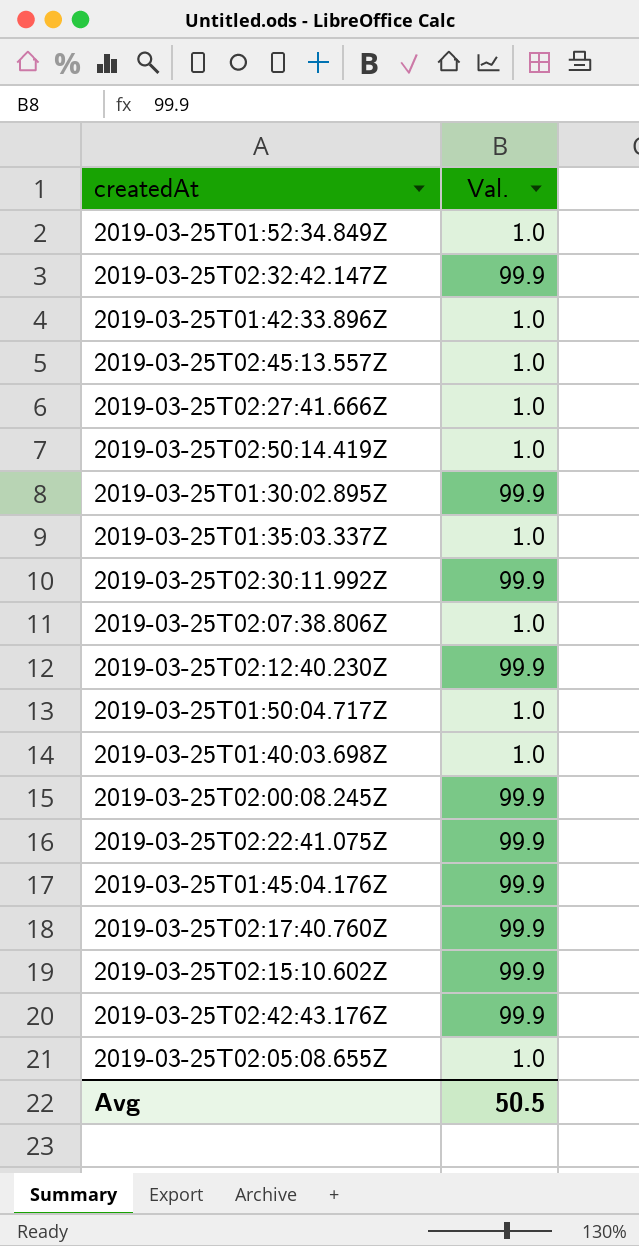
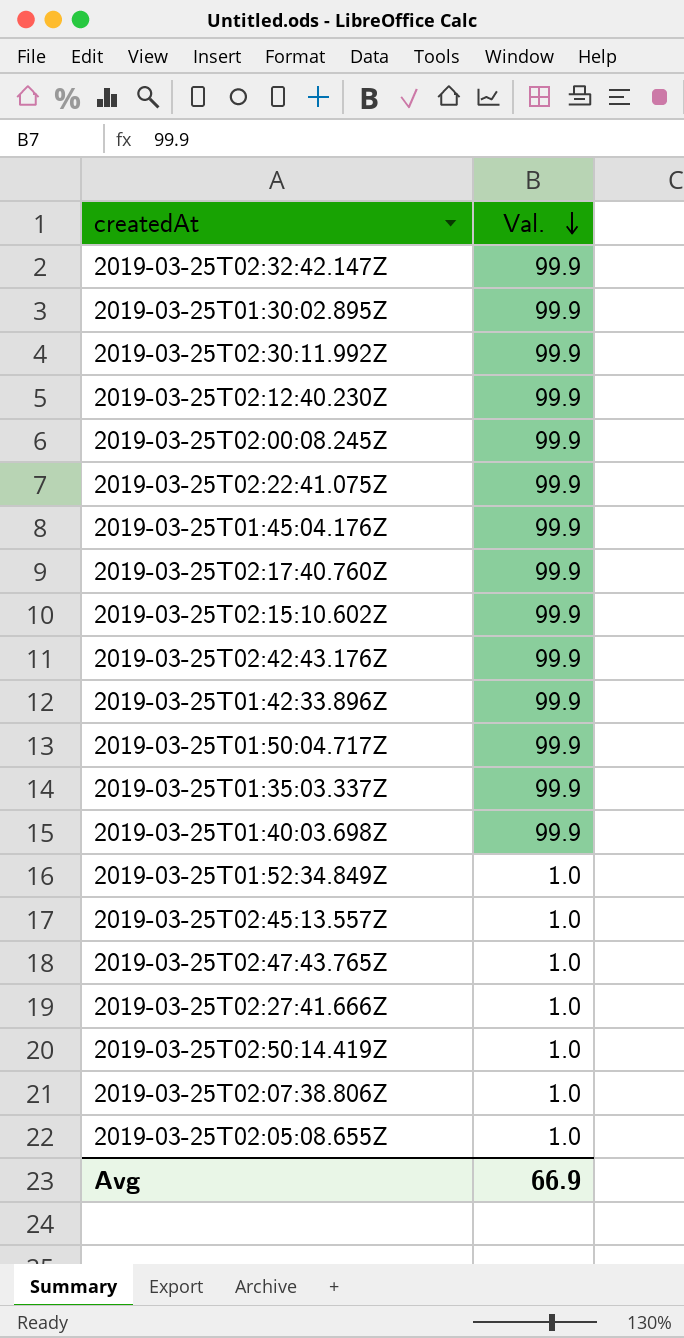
row order: none -> Val. descending
2019-03-25T01:42:33.896Z | Val.: 1.0 -> 99.9
2019-03-25T01:50:04.717Z | Val.: 1.0 -> 99.9
2019-03-25T01:35:03.337Z | Val.: 1.0 -> 99.9
2019-03-25T01:40:03.698Z | Val.: 1.0 -> 99.9
row 2019-03-25T02:47:43.765Z: none -> 1.0
Avg | Val.: 50.5 -> 66.9

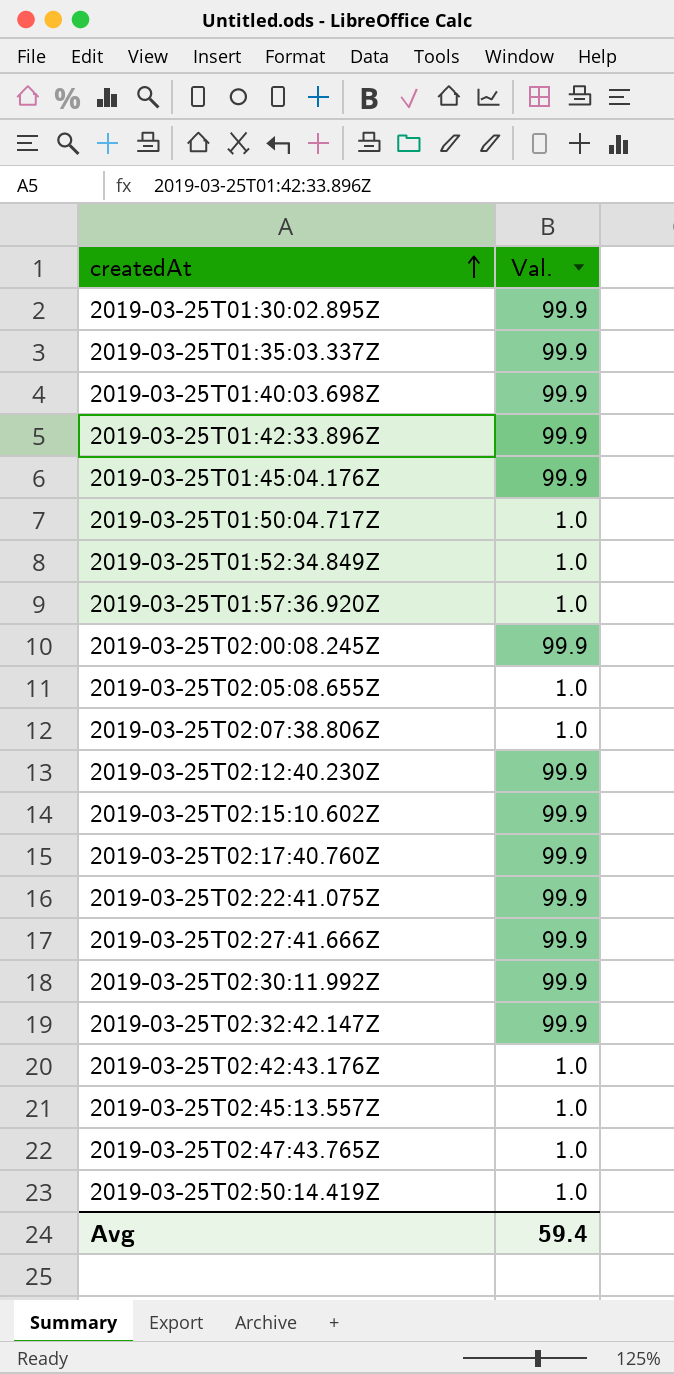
row order: Val. descending -> createdAt ascending
2019-03-25T01:50:04.717Z | Val.: 99.9 -> 1.0
row 2019-03-25T01:57:36.920Z: none -> 1.0
2019-03-25T02:27:41.666Z | Val.: 1.0 -> 99.9
2019-03-25T02:42:43.176Z | Val.: 99.9 -> 1.0
Avg | Val.: 66.9 -> 59.4

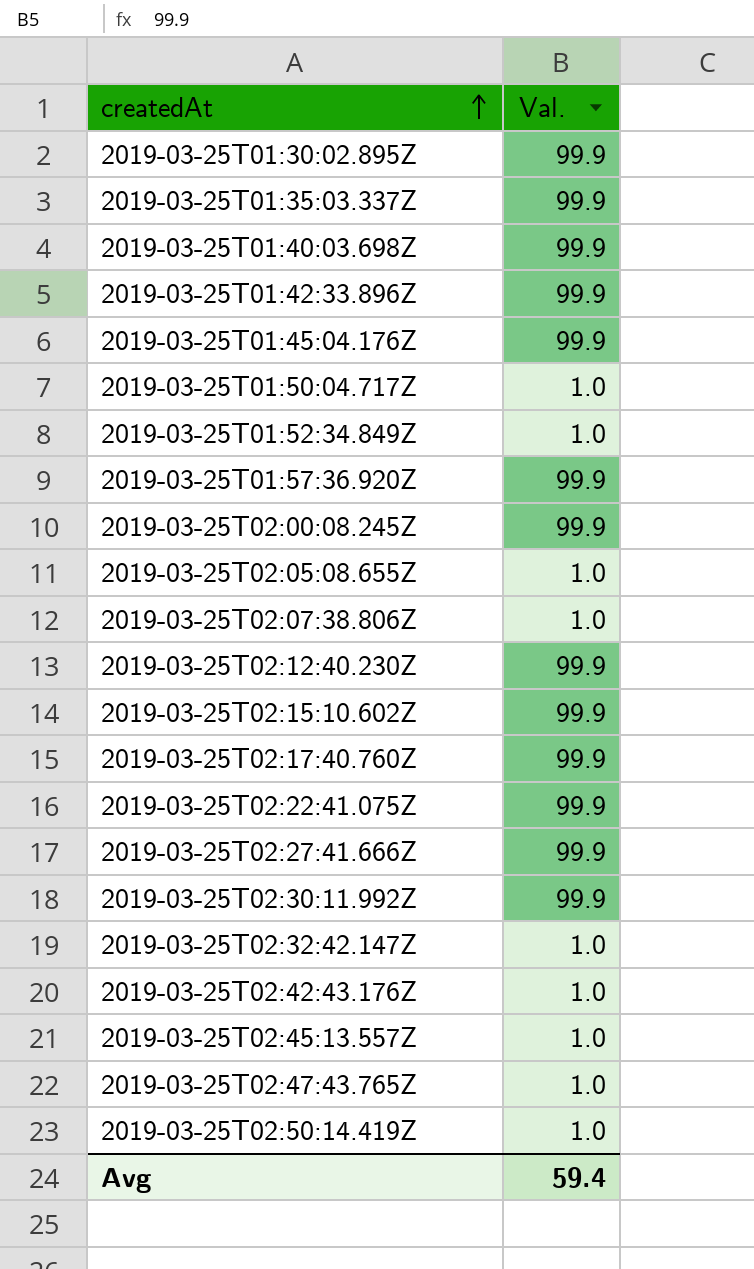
2019-03-25T01:57:36.920Z | Val.: 1.0 -> 99.9
2019-03-25T02:32:42.147Z | Val.: 99.9 -> 1.0

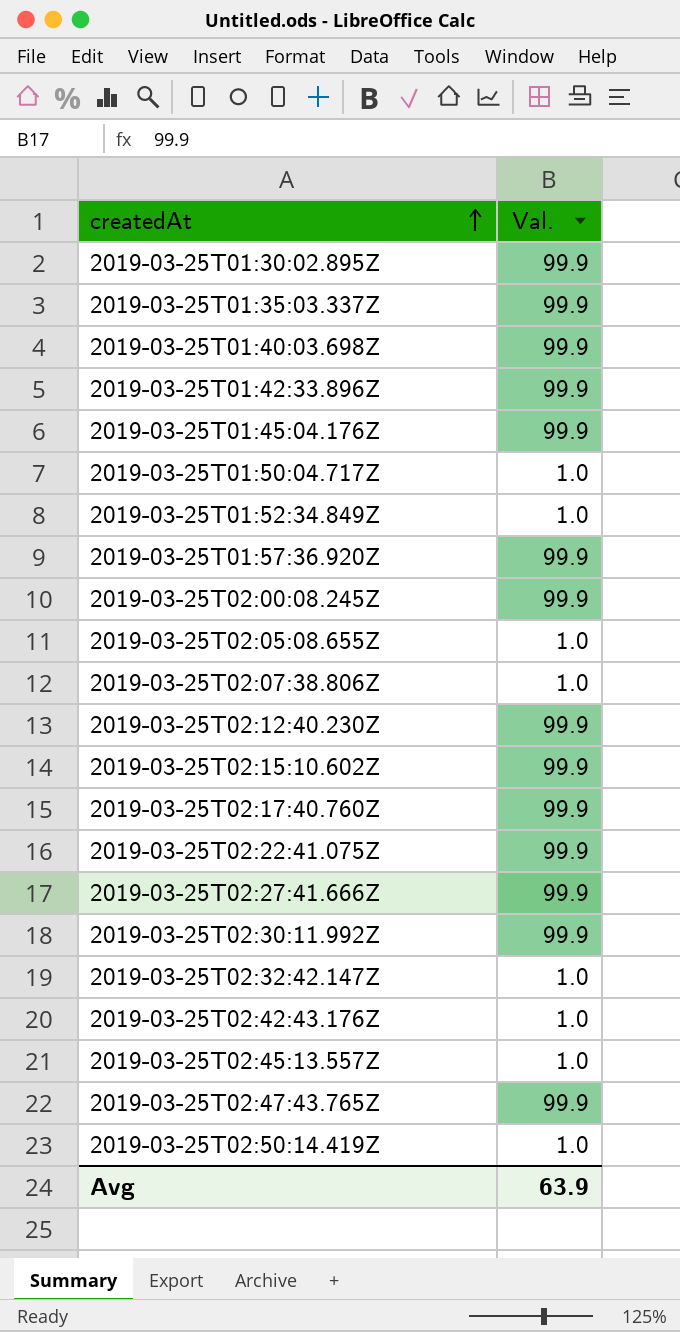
2019-03-25T02:47:43.765Z | Val.: 1.0 -> 99.9
Avg | Val.: 59.4 -> 63.9

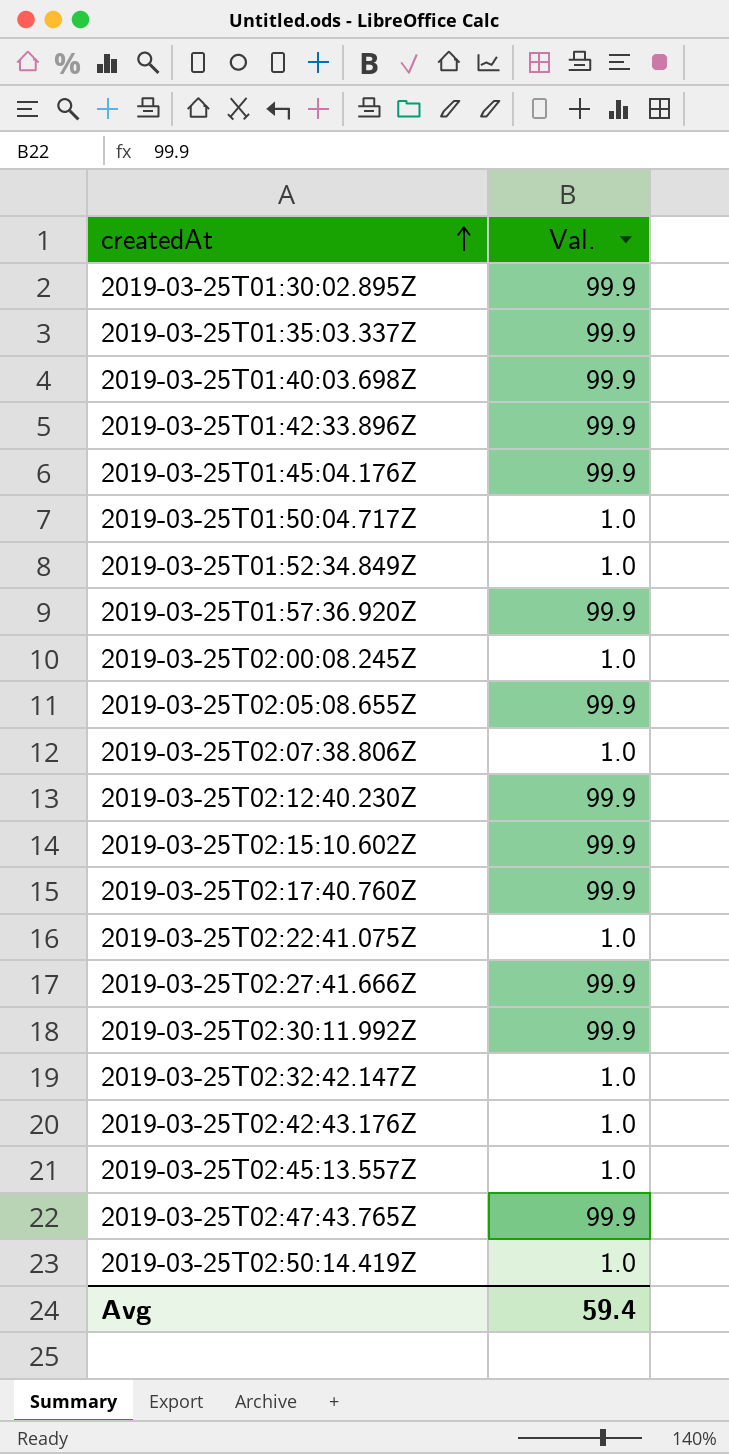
2019-03-25T02:00:08.245Z | Val.: 99.9 -> 1.0
2019-03-25T02:05:08.655Z | Val.: 1.0 -> 99.9
2019-03-25T02:22:41.075Z | Val.: 99.9 -> 1.0
Avg | Val.: 63.9 -> 59.4

